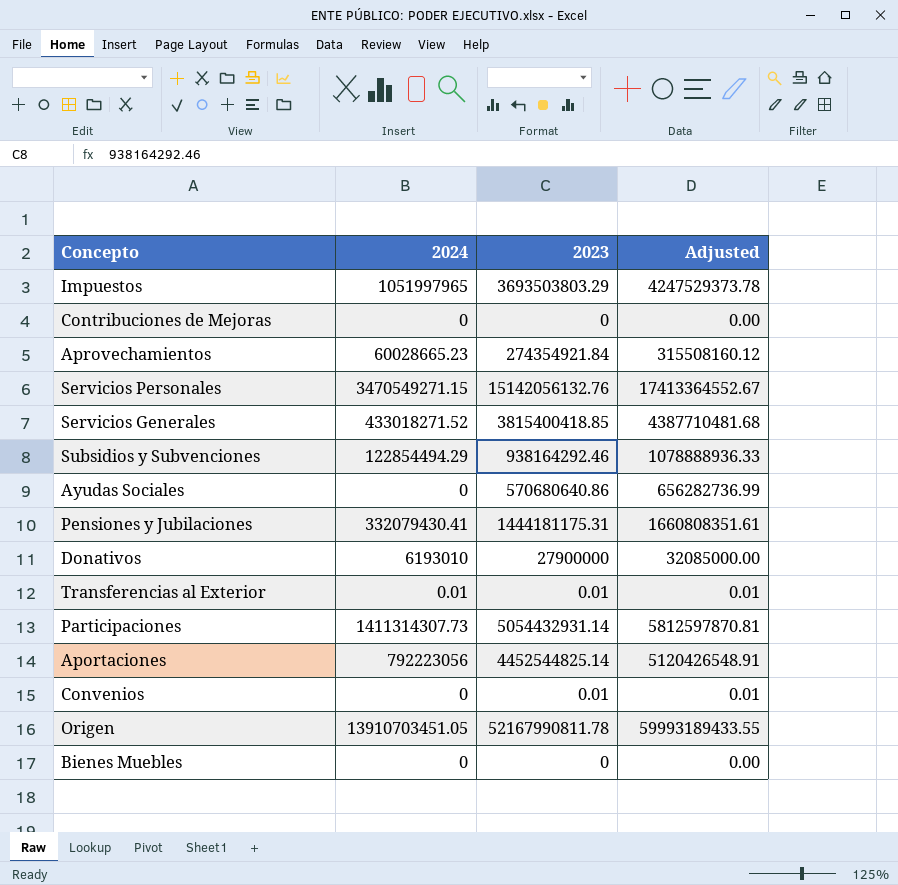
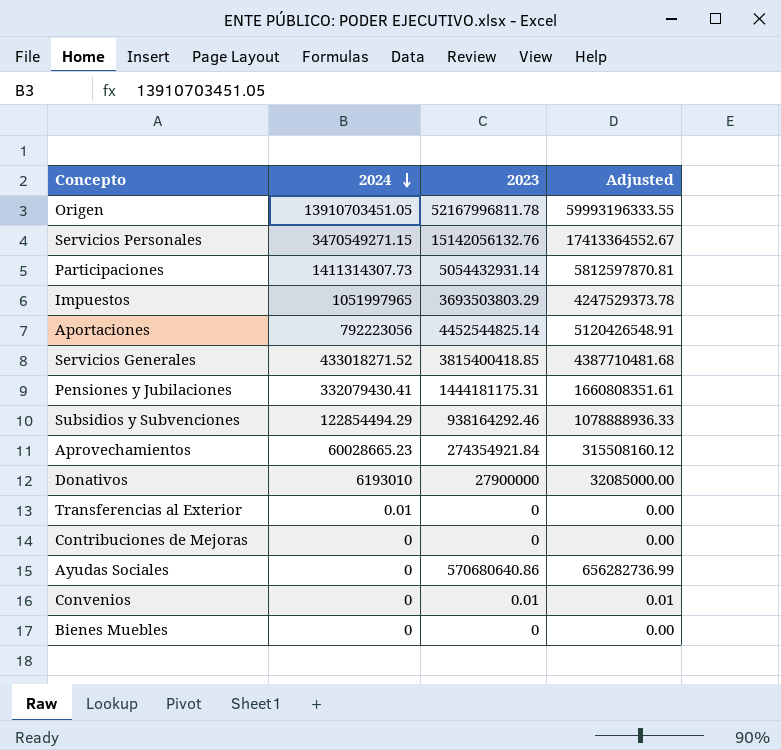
row order: none -> 2024 descending
Origen | 2023: 52167990811.78 -> 52167996811.78
Origen | Adjusted: 59993189433.55 -> 59993196333.55
Transferencias al Exterior | 2023: 0.01 -> 0
Transferencias al Exterior | Adjusted: 0.01 -> 0.00

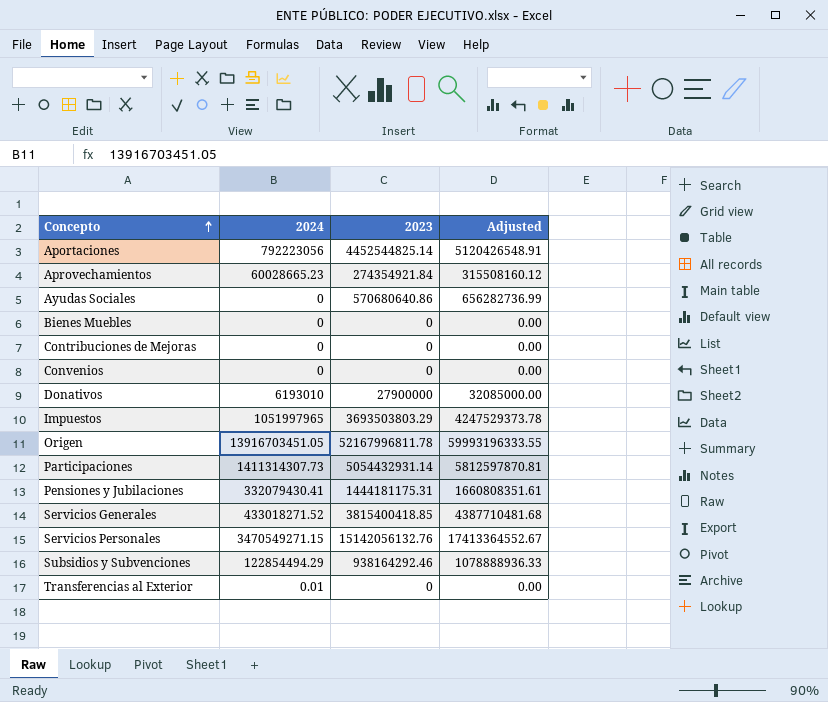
row order: 2024 descending -> Concepto ascending
Convenios | 2023: 0.01 -> 0
Convenios | Adjusted: 0.01 -> 0.00
Origen | 2024: 13910703451.05 -> 13916703451.05

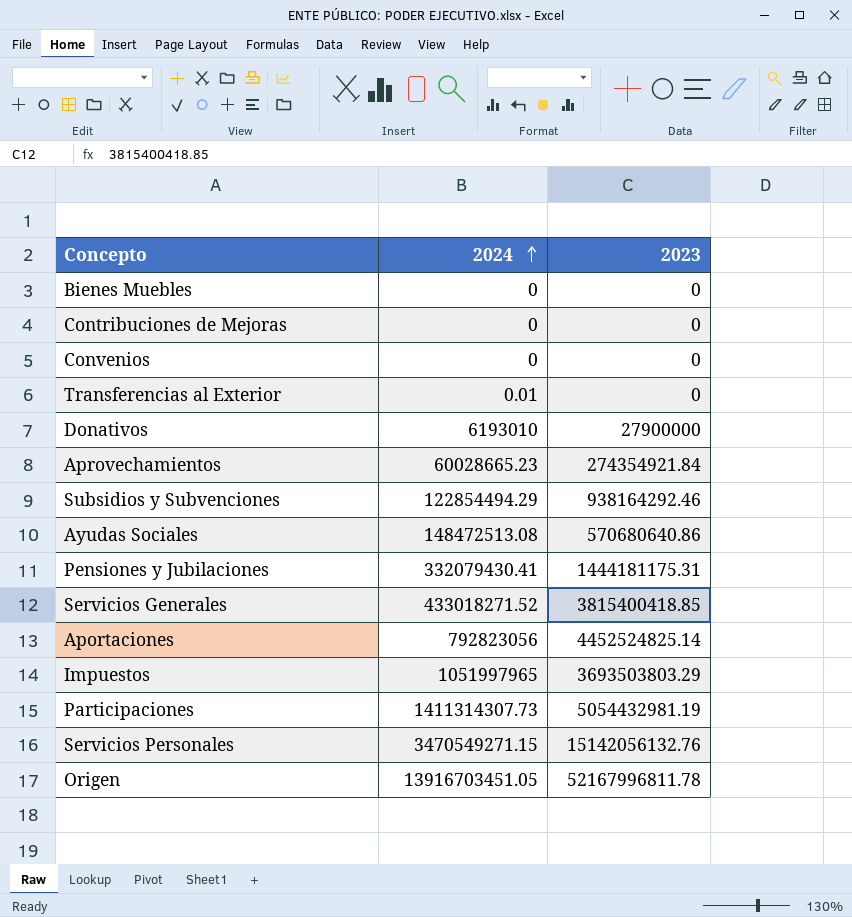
row order: Concepto ascending -> 2024 ascending
column Adjusted | formula: [2023] * 1.15 -> none
Ayudas Sociales | 2024: 0 -> 148472513.08
Aportaciones | 2024: 792223056 -> 792823056
Aportaciones | 2023: 4452544825.14 -> 4452524825.14
Participaciones | 2023: 5054432931.14 -> 5054432981.19

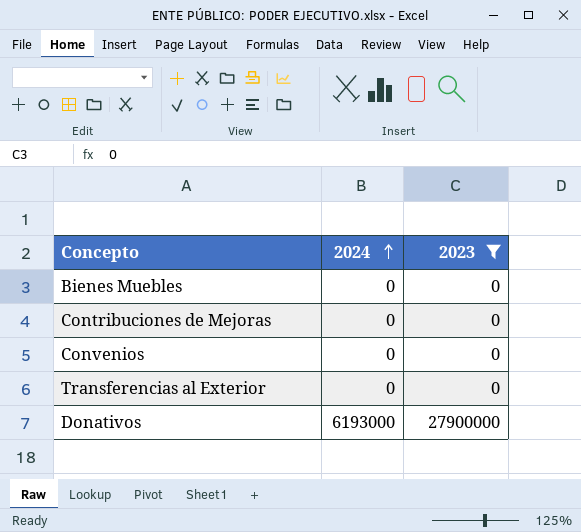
filter: none -> 2023 <= 27900000
Transferencias al Exterior | 2024: 0.01 -> 0
Donativos | 2024: 6193010 -> 6193000

